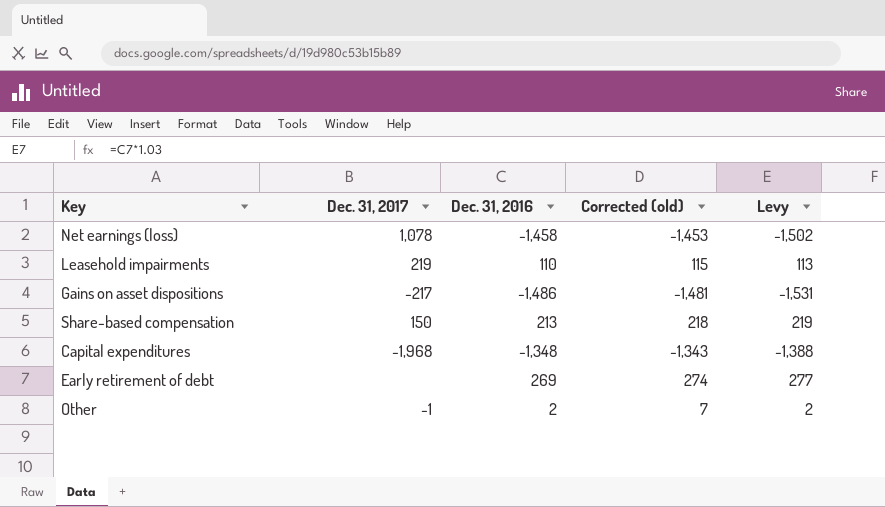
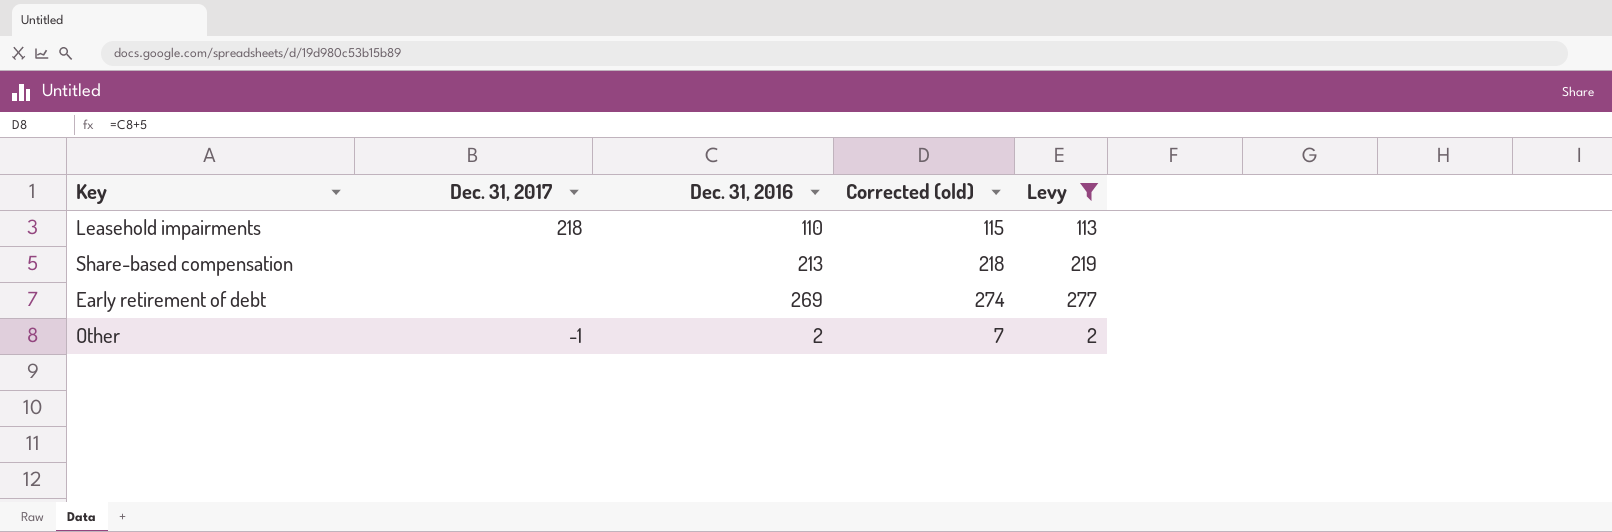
filter: none -> Levy >= 2
Leasehold impairments | Dec. 31, 2017: 219 -> 218
Share-based compensation | Dec. 31, 2017: 150 -> none

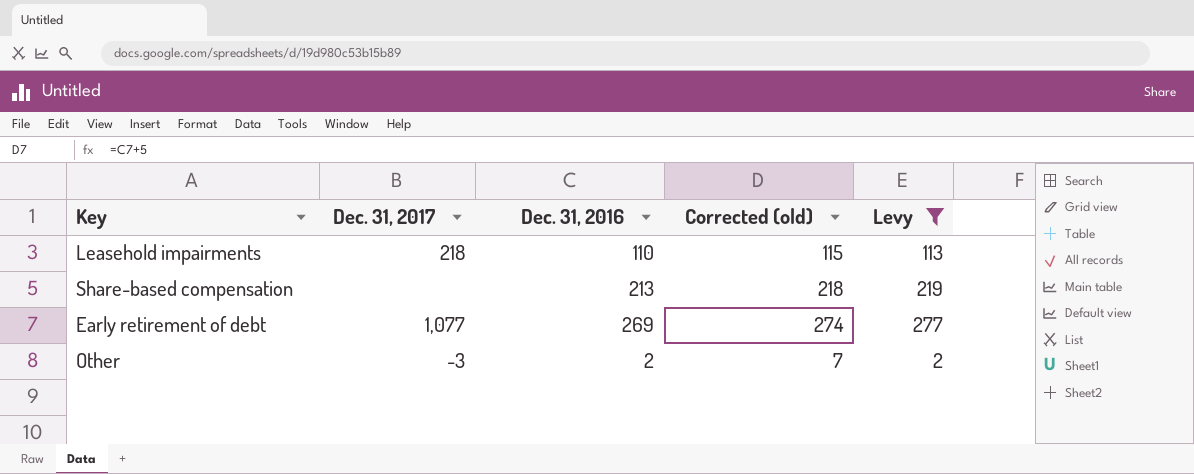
Early retirement of debt | Dec. 31, 2017: none -> 1,077
Other | Dec. 31, 2017: -1 -> -3

